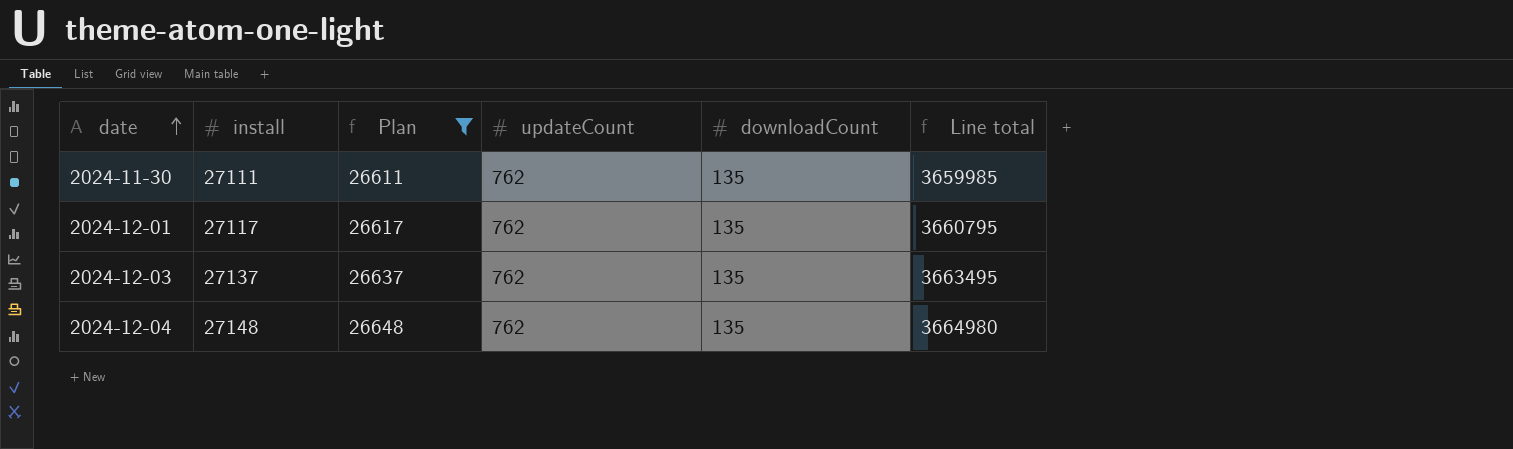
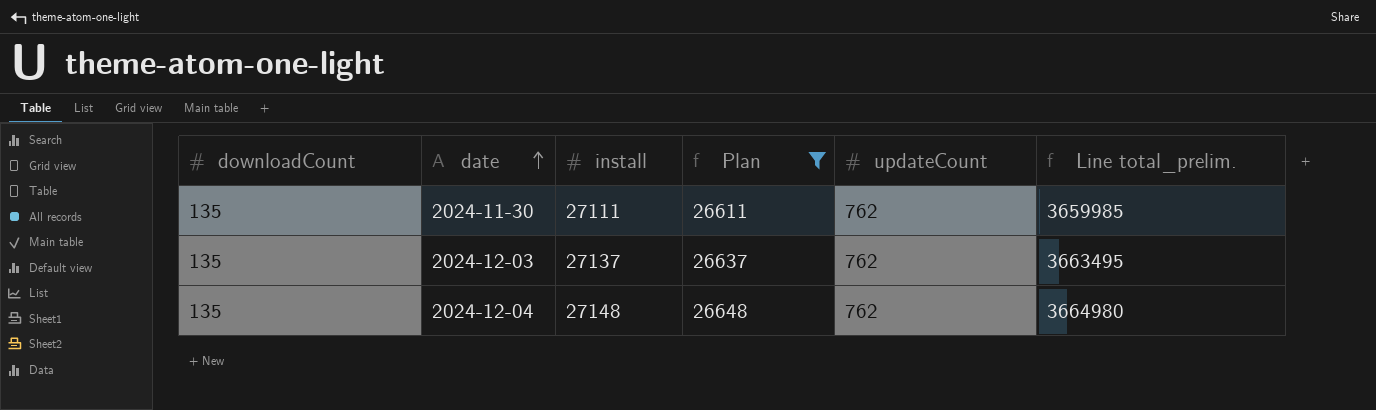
column downloadCount | position: 5 -> 1
column name: Line total -> Line total_prelim.
row 2024-12-01: 27117 | 26617 | 762 | 135 | 3660795 -> none

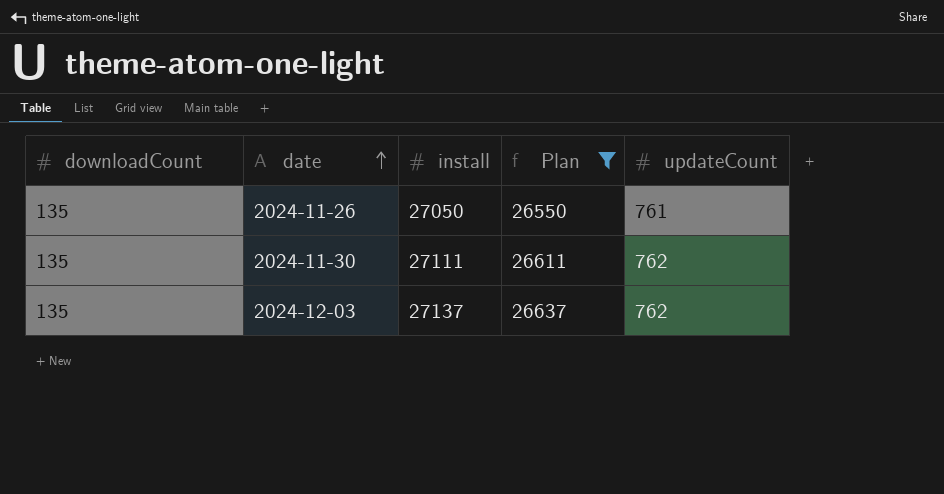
column Line total_prelim. | formula: [downloadCount] * [install] -> none
row 2024-12-04: 135 | 27148 | 26648 | 762 | 3664980 -> none
row 2024-11-26: none -> 135 | 27050 | 26550 | 761

